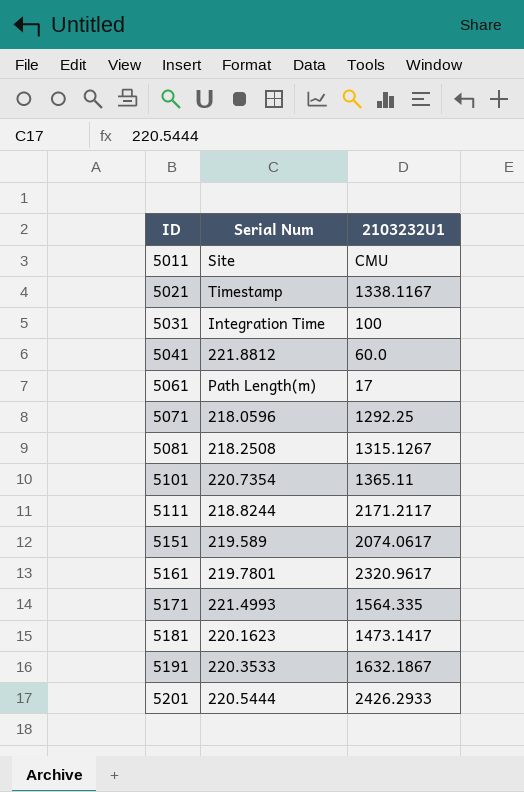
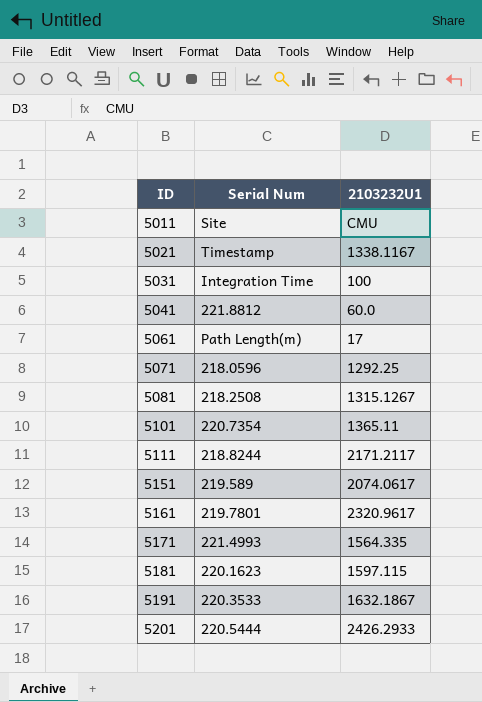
5181 | 2103232U1: 1473.1417 -> 1597.115

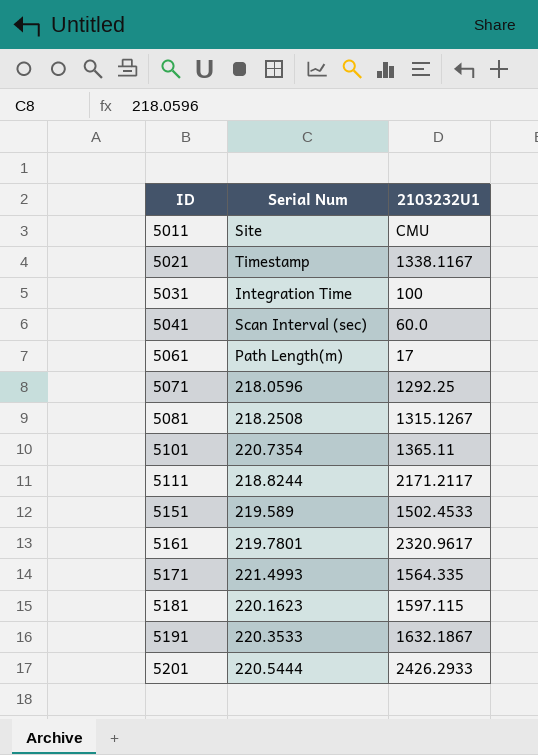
5041 | Serial Num: 221.8812 -> Scan Interval (sec)
5151 | 2103232U1: 2074.0617 -> 1502.4533

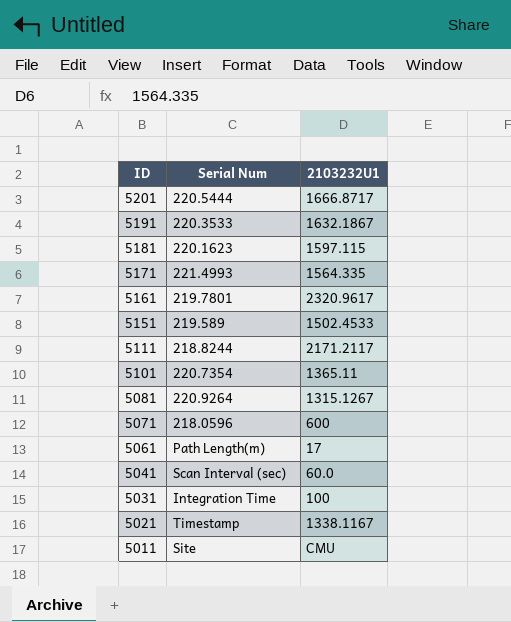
row order: ID ascending -> ID descending
5201 | 2103232U1: 2426.2933 -> 1666.8717
5081 | Serial Num: 218.2508 -> 220.9264
5071 | 2103232U1: 1292.25 -> 600

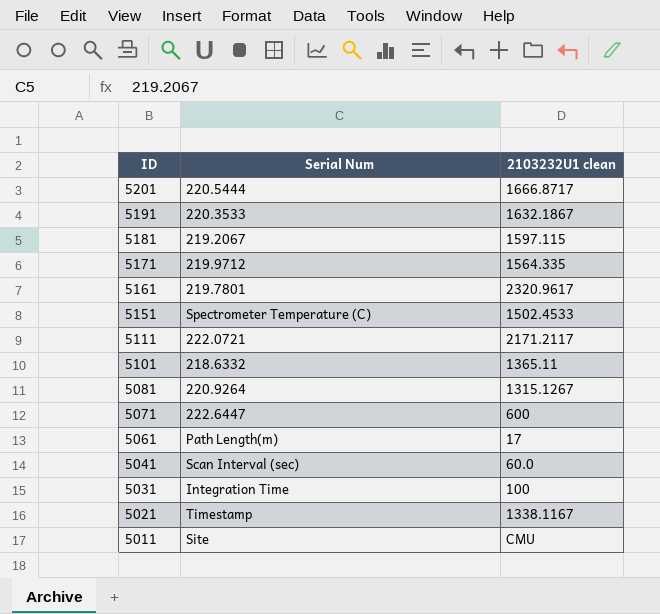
column name: 2103232U1 -> 2103232U1 clean
5181 | Serial Num: 220.1623 -> 219.2067
5171 | Serial Num: 221.4993 -> 219.9712
5151 | Serial Num: 219.589 -> Spectrometer Temperature (C)
5111 | Serial Num: 218.8244 -> 222.0721
5101 | Serial Num: 220.7354 -> 218.6332
5071 | Serial Num: 218.0596 -> 222.6447

